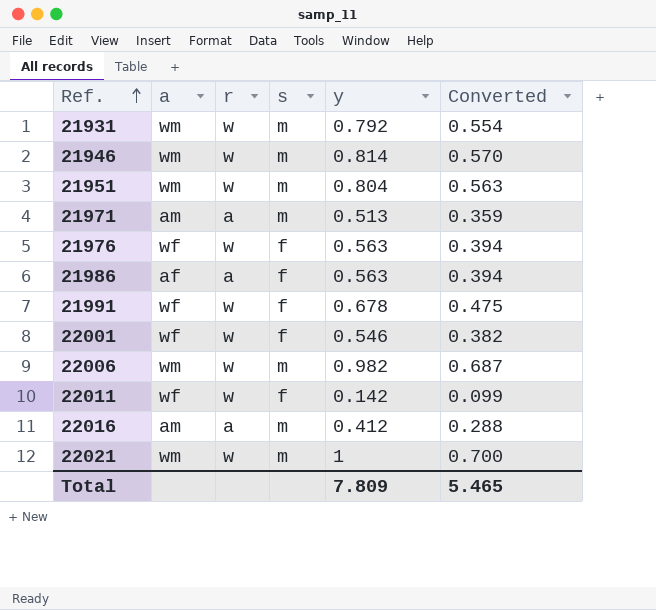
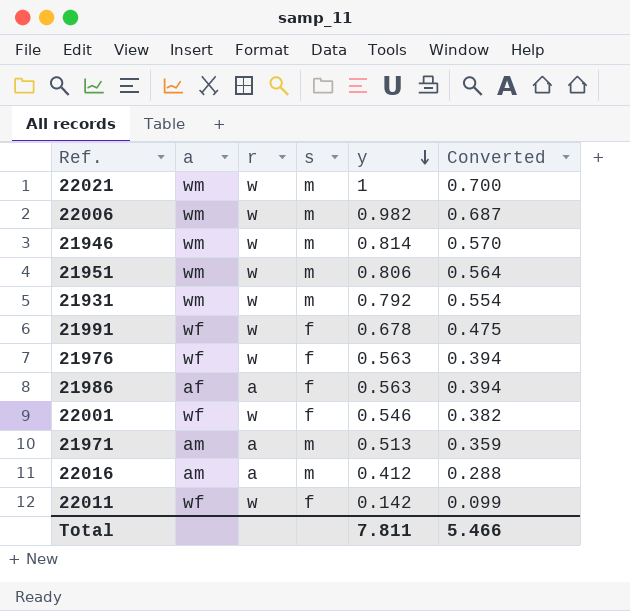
row order: Ref. ascending -> y descending
21951 | y: 0.804 -> 0.806
21951 | Converted: 0.563 -> 0.564
Total | y: 7.809 -> 7.811
Total | Converted: 5.465 -> 5.466

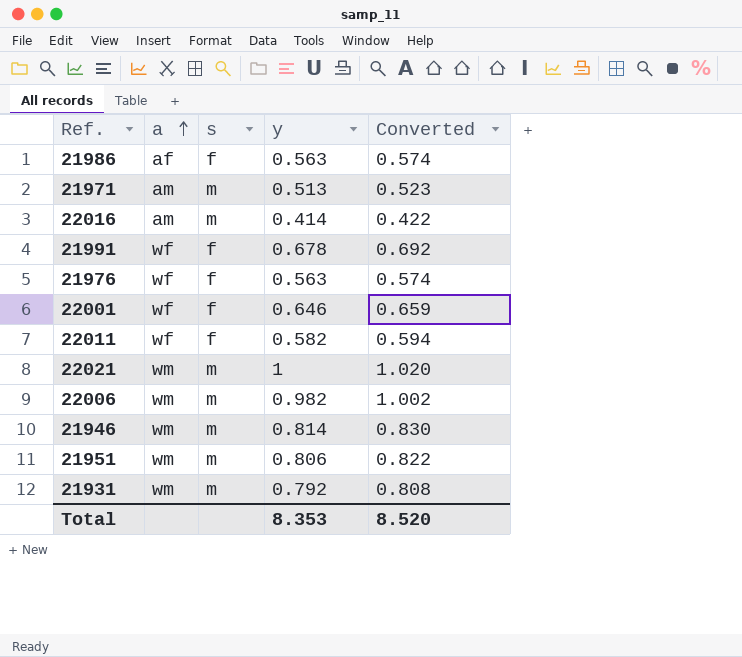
row order: y descending -> a ascending
column r | position: 3 -> none
column Converted | formula: [y] * 0.7 -> [y] * 1.02
22016 | y: 0.412 -> 0.414
22001 | y: 0.546 -> 0.646
22011 | y: 0.142 -> 0.582
Total | y: 7.811 -> 8.353
Total | Converted: 5.466 -> 8.520

